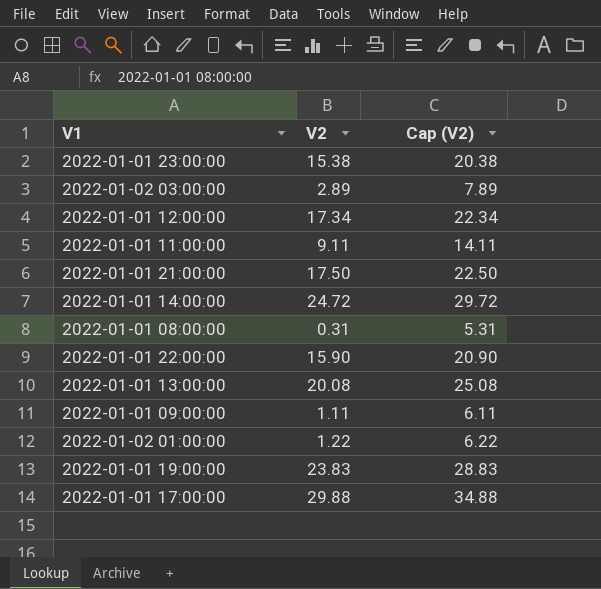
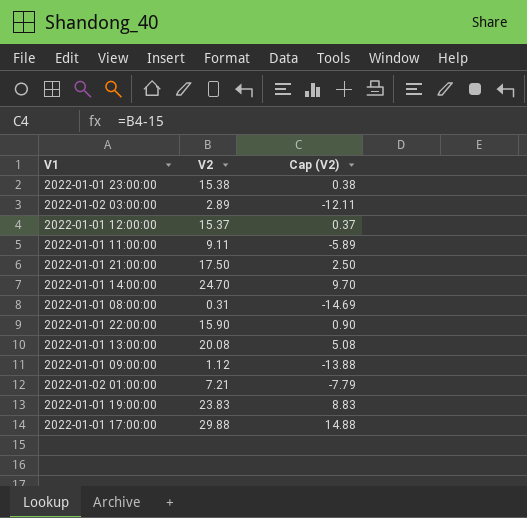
column Cap (V2) | formula: [V2] + 5 -> [V2] - 15
2022-01-01 12:00:00 | V2: 17.34 -> 15.37
2022-01-01 14:00:00 | V2: 24.72 -> 24.70
2022-01-01 09:00:00 | V2: 1.11 -> 1.12
2022-01-02 01:00:00 | V2: 1.22 -> 7.21

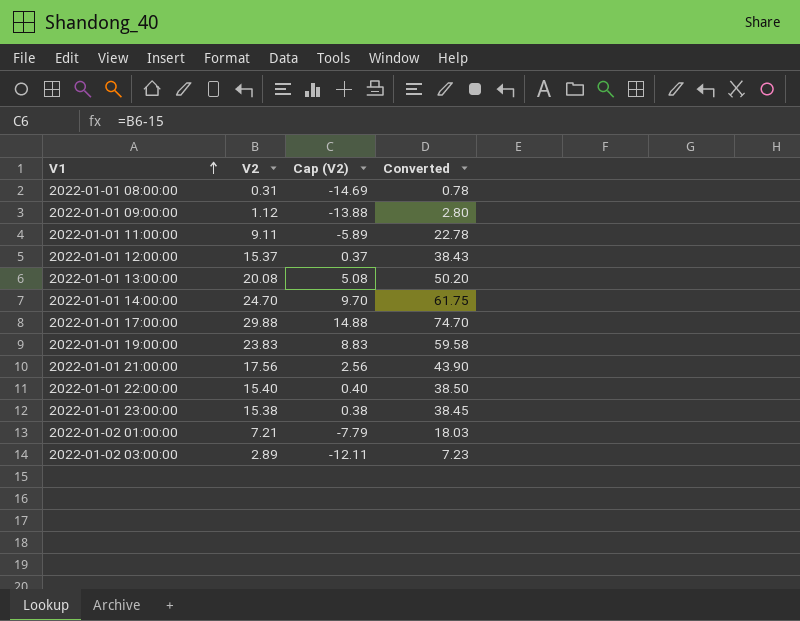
row order: none -> V1 ascending
column Converted | formula: none -> [V2] * 2.5
2022-01-01 21:00:00 | V2: 17.50 -> 17.56
2022-01-01 21:00:00 | Cap (V2): 2.50 -> 2.56
2022-01-01 22:00:00 | V2: 15.90 -> 15.40
2022-01-01 22:00:00 | Cap (V2): 0.90 -> 0.40

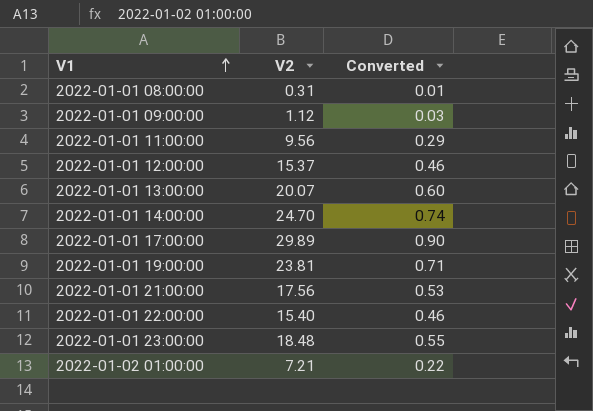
column Cap (V2) | formula: [V2] - 15 -> none
column Converted | formula: [V2] * 2.5 -> [V2] * 0.03
row 2022-01-02 03:00:00: 2.89 | -12.11 | 7.23 -> none
2022-01-01 11:00:00 | V2: 9.11 -> 9.56
2022-01-01 13:00:00 | V2: 20.08 -> 20.07
2022-01-01 17:00:00 | V2: 29.88 -> 29.89
2022-01-01 19:00:00 | V2: 23.83 -> 23.81
2022-01-01 23:00:00 | V2: 15.38 -> 18.48

